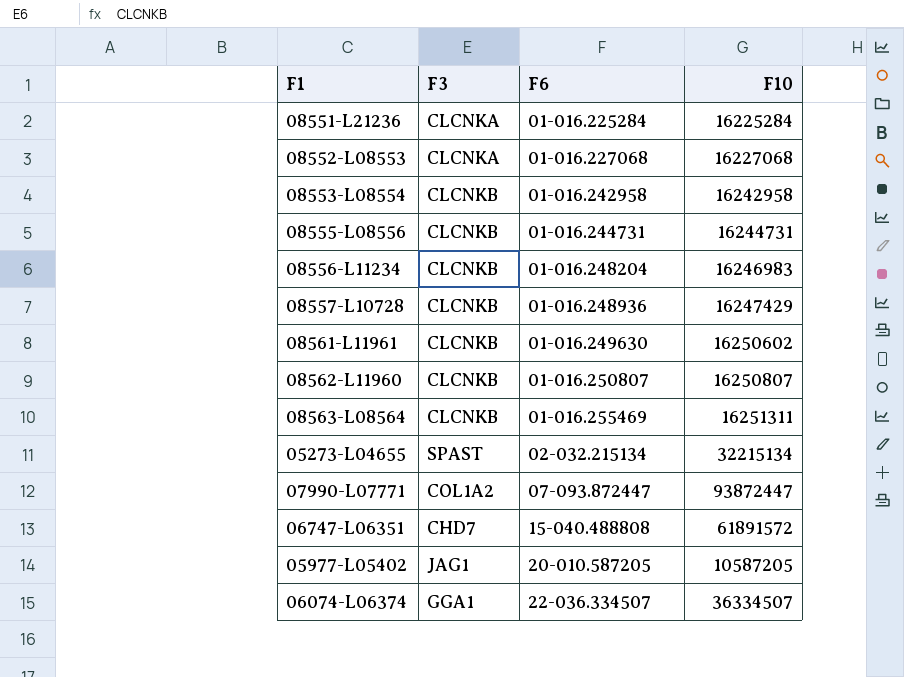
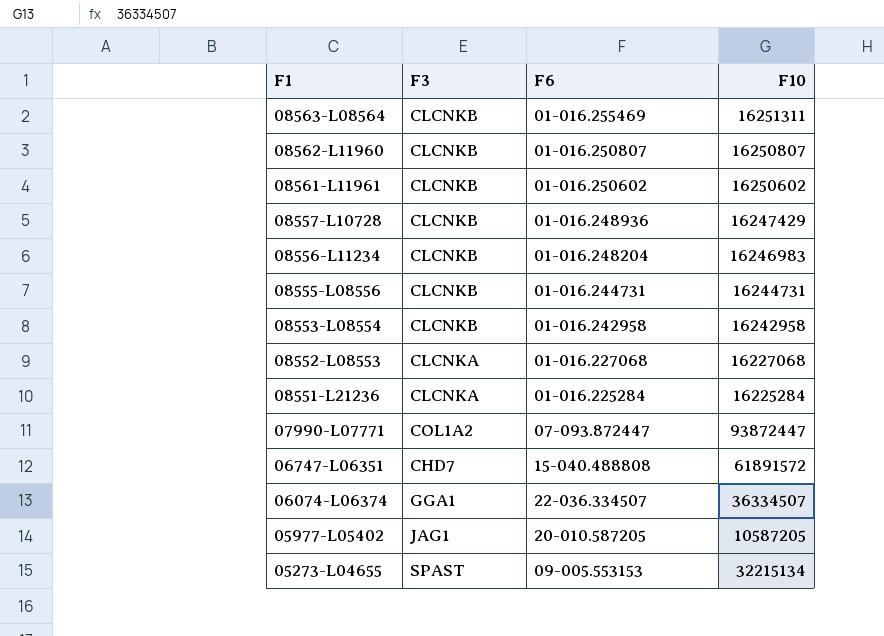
row order: F6 ascending -> F1 descending
08561-L11961 | F6: 01-016.249630 -> 01-016.250602
05273-L04655 | F6: 02-032.215134 -> 09-005.553153

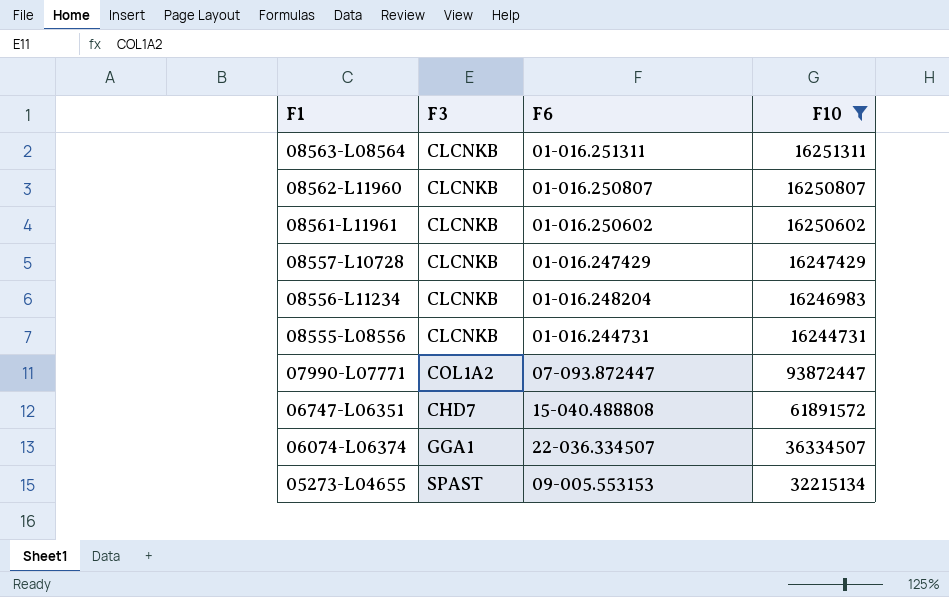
filter: none -> F10 >= 16244731
08563-L08564 | F6: 01-016.255469 -> 01-016.251311
08557-L10728 | F6: 01-016.248936 -> 01-016.247429

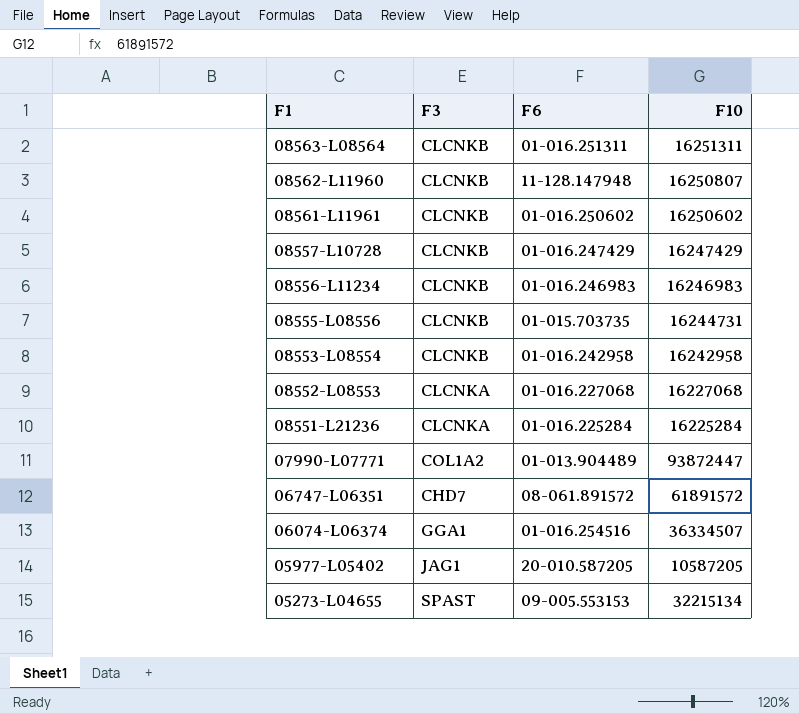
filter: F10 >= 16244731 -> none
08562-L11960 | F6: 01-016.250807 -> 11-128.147948
08556-L11234 | F6: 01-016.248204 -> 01-016.246983
08555-L08556 | F6: 01-016.244731 -> 01-015.703735
07990-L07771 | F6: 07-093.872447 -> 01-013.904489
06747-L06351 | F6: 15-040.488808 -> 08-061.891572
06074-L06374 | F6: 22-036.334507 -> 01-016.254516

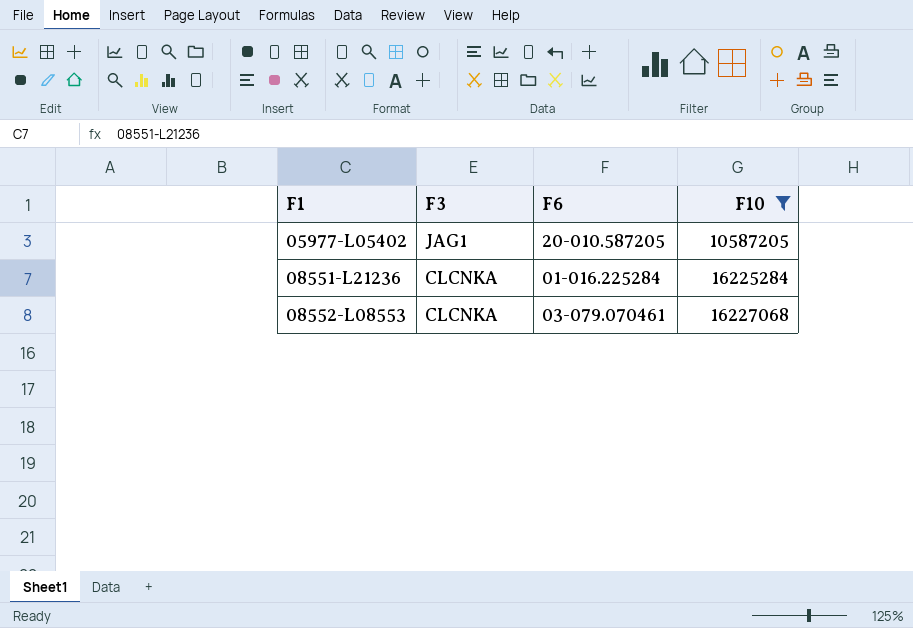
filter: none -> F10 <= 16227068
row order: F1 descending -> F1 ascending
08552-L08553 | F6: 01-016.227068 -> 03-079.070461

